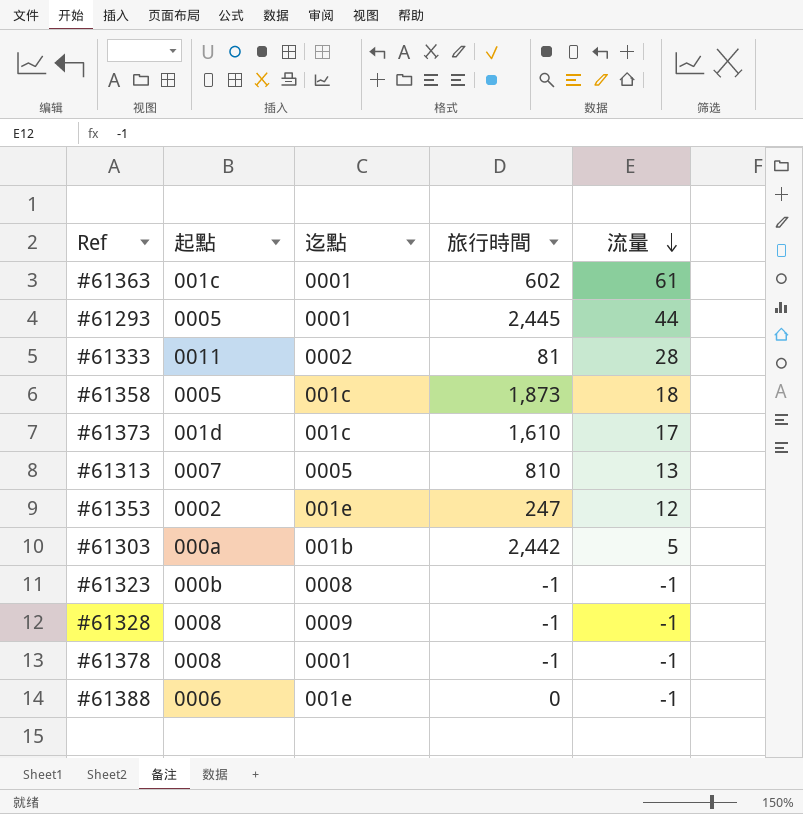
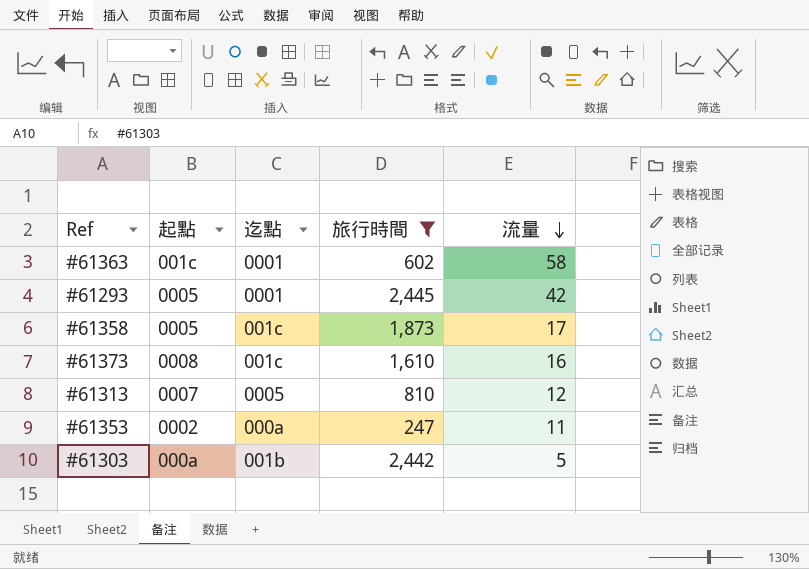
filter: none -> 旅行時間 >= 247
#61363 | 流量: 61 -> 58
#61293 | 流量: 44 -> 42
#61358 | 流量: 18 -> 17
#61373 | 起點: 001d -> 0008
#61373 | 流量: 17 -> 16
#61313 | 流量: 13 -> 12
#61353 | 迄點: 001e -> 000a
#61353 | 流量: 12 -> 11

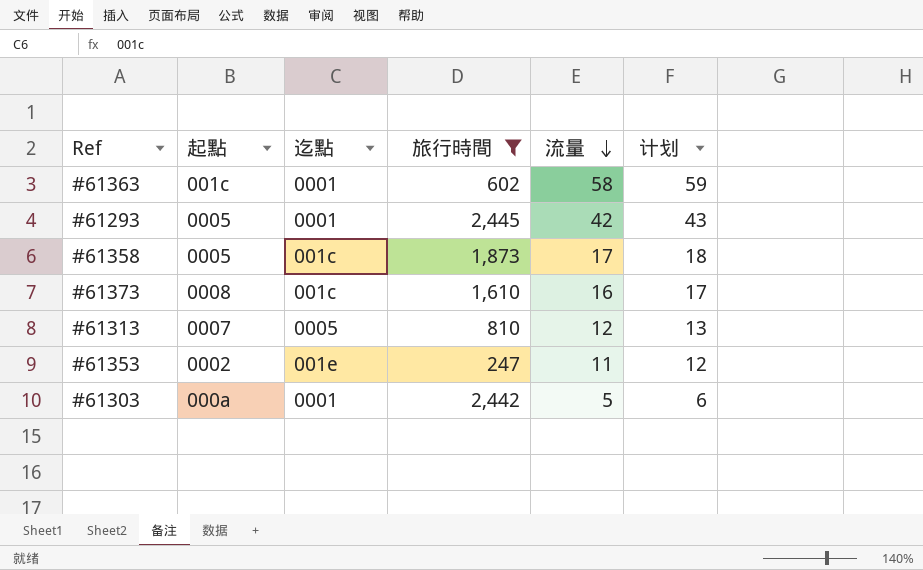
column 计划 | formula: none -> [流量] + 1
#61353 | 迄點: 000a -> 001e
#61303 | 迄點: 001b -> 0001

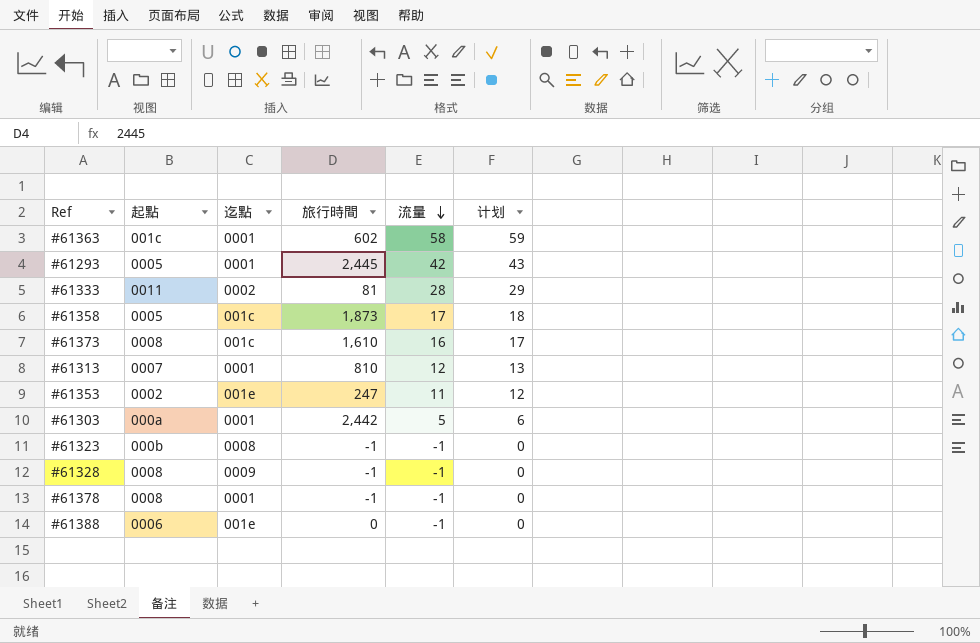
filter: 旅行時間 >= 247 -> none
#61313 | 迄點: 0005 -> 0001

